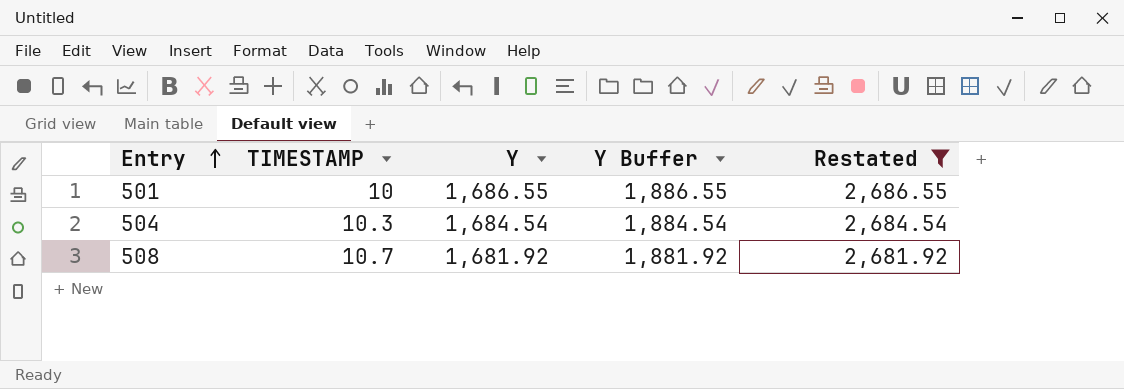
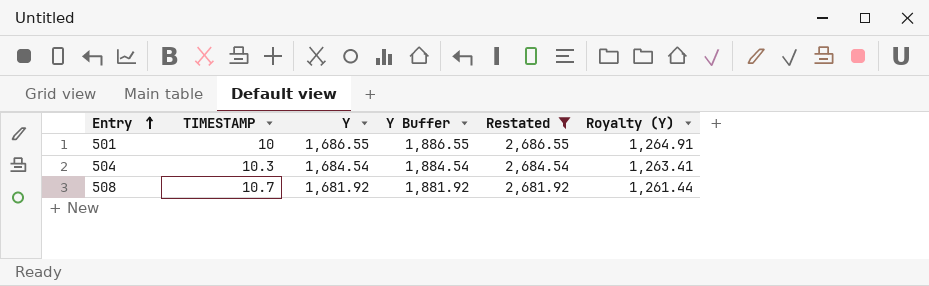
column Royalty (Y) | formula: none -> [Y] * 0.75

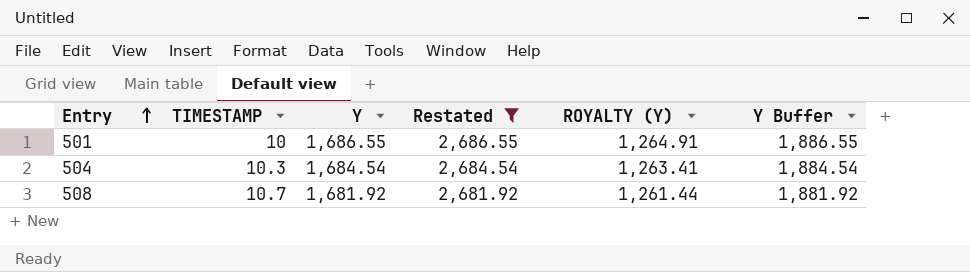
column name: Royalty (Y) -> ROYALTY (Y)
column Y Buffer | position: 4 -> 6

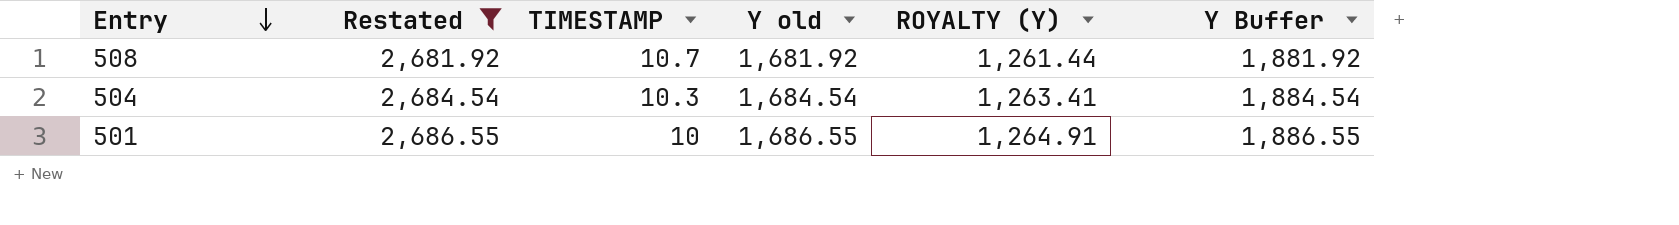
row order: Entry ascending -> Entry descending
column Restated | position: 4 -> 2
column name: Y -> Y old

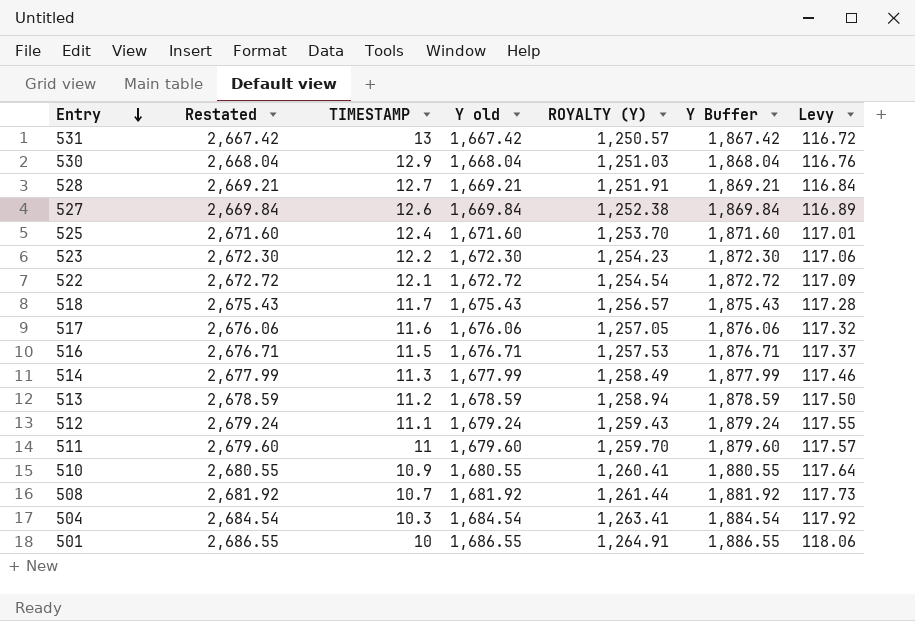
filter: Restated >= 2,681.92 -> none
column Levy | formula: none -> [Y old] * 0.07

